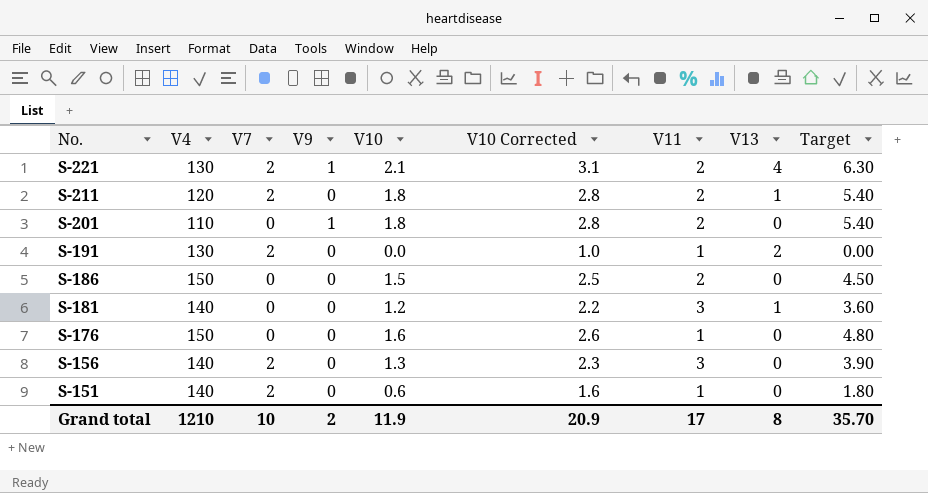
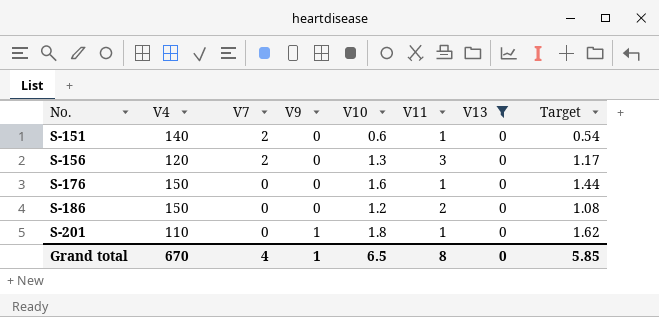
filter: none -> V13 = 0
row order: No. descending -> No. ascending
column V10 Corrected | formula: [V10] + 1 -> none
column Target | formula: [V10] * 3 -> [V10] * 0.9
S-156 | V4: 140 -> 120
S-186 | V10: 1.5 -> 1.2
S-201 | V11: 2 -> 1
Grand total | V4: 1210 -> 670
Grand total | V7: 10 -> 4
Grand total | V9: 2 -> 1
Grand total | V10: 11.9 -> 6.5
Grand total | V11: 17 -> 8
Grand total | V13: 8 -> 0
Grand total | Target: 35.70 -> 5.85

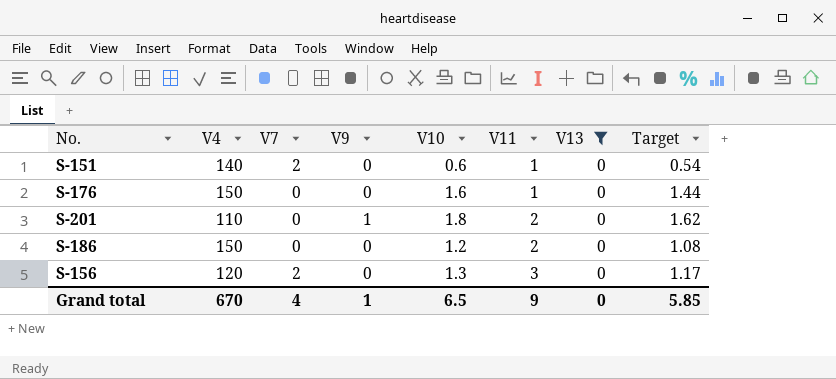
row order: No. ascending -> V11 ascending
S-201 | V11: 1 -> 2
Grand total | V11: 8 -> 9

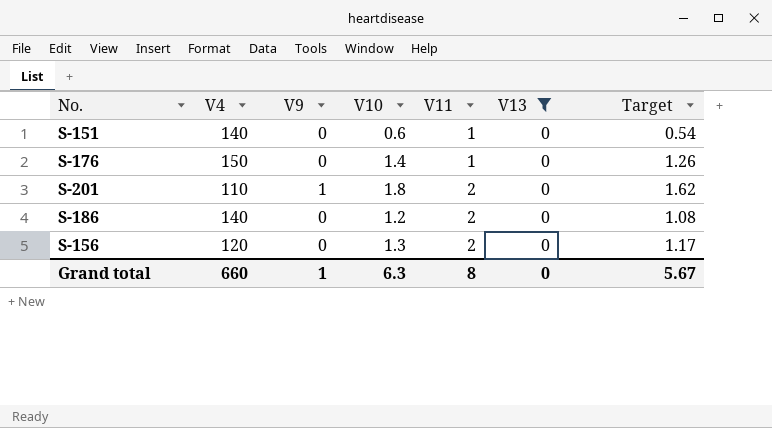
column V7 | position: 3 -> none
S-176 | V10: 1.6 -> 1.4
S-176 | Target: 1.44 -> 1.26
S-186 | V4: 150 -> 140
S-156 | V11: 3 -> 2
Grand total | V4: 670 -> 660
Grand total | V10: 6.5 -> 6.3
Grand total | V11: 9 -> 8
Grand total | Target: 5.85 -> 5.67

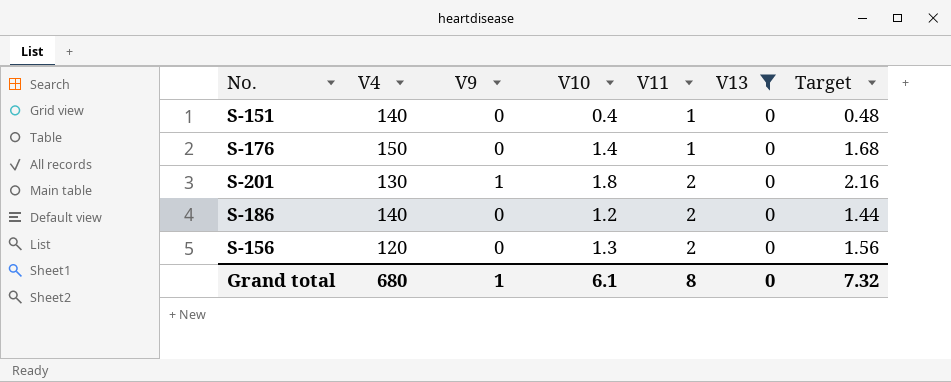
column Target | formula: [V10] * 0.9 -> [V10] * 1.2
S-151 | V10: 0.6 -> 0.4
S-201 | V4: 110 -> 130
Grand total | V4: 660 -> 680
Grand total | V10: 6.3 -> 6.1
Grand total | Target: 5.67 -> 7.32

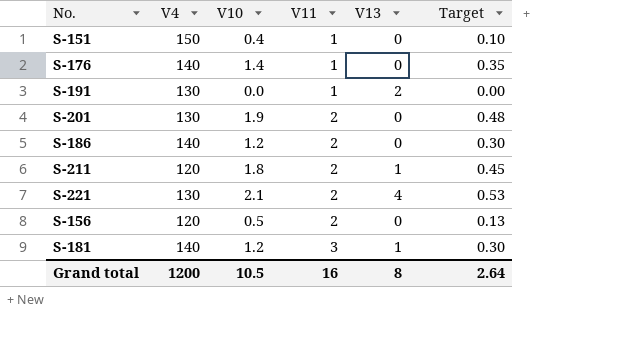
filter: V13 = 0 -> none
column V9 | position: 3 -> none
column Target | formula: [V10] * 1.2 -> [V10] * 0.25
S-151 | V4: 140 -> 150
S-176 | V4: 150 -> 140
S-201 | V10: 1.8 -> 1.9
S-156 | V10: 1.3 -> 0.5
Grand total | V4: 680 -> 1200
Grand total | V10: 6.1 -> 10.5
Grand total | V11: 8 -> 16
Grand total | V13: 0 -> 8
Grand total | Target: 7.32 -> 2.64

